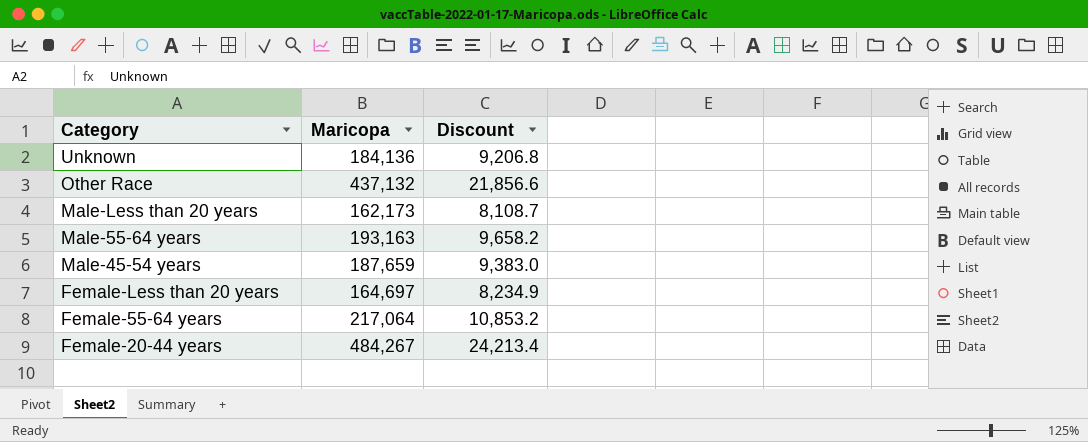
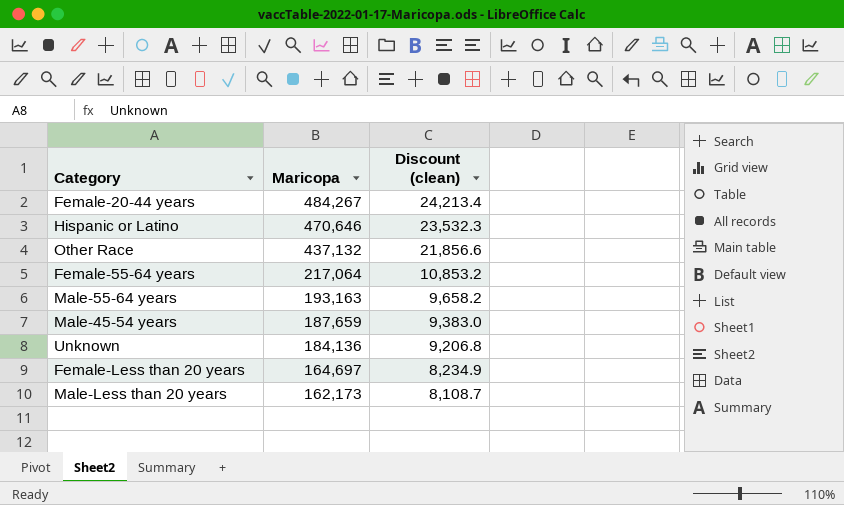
row order: Category descending -> Maricopa descending
column name: Discount -> Discount (clean)
row Hispanic or Latino: none -> 470,646 | 23,532.3

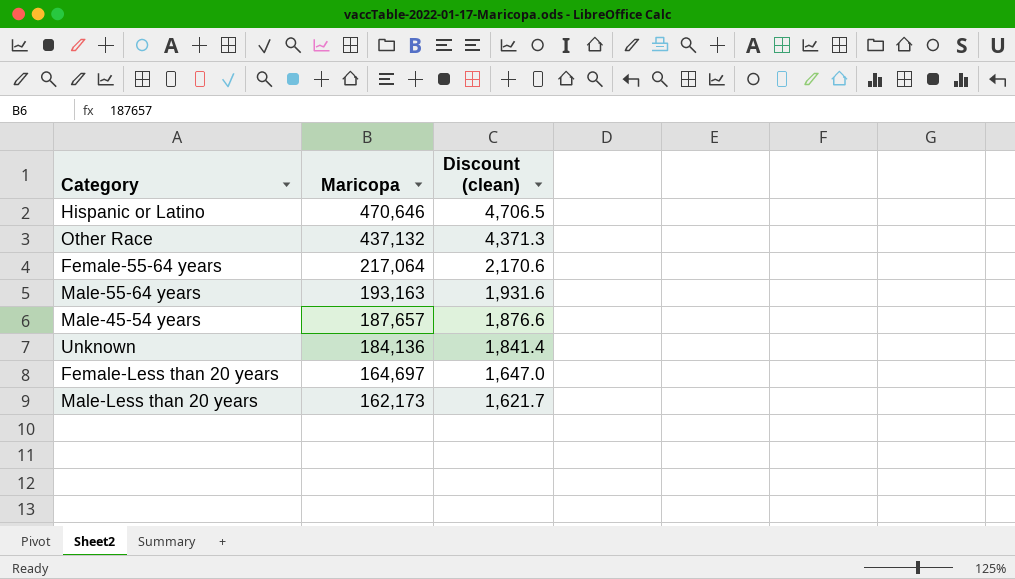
column Discount (clean) | formula: [Maricopa] * 0.05 -> [Maricopa] * 0.01
row Female-20-44 years: 484,267 | 24,213.4 -> none
Male-45-54 years | Maricopa: 187,659 -> 187,657

